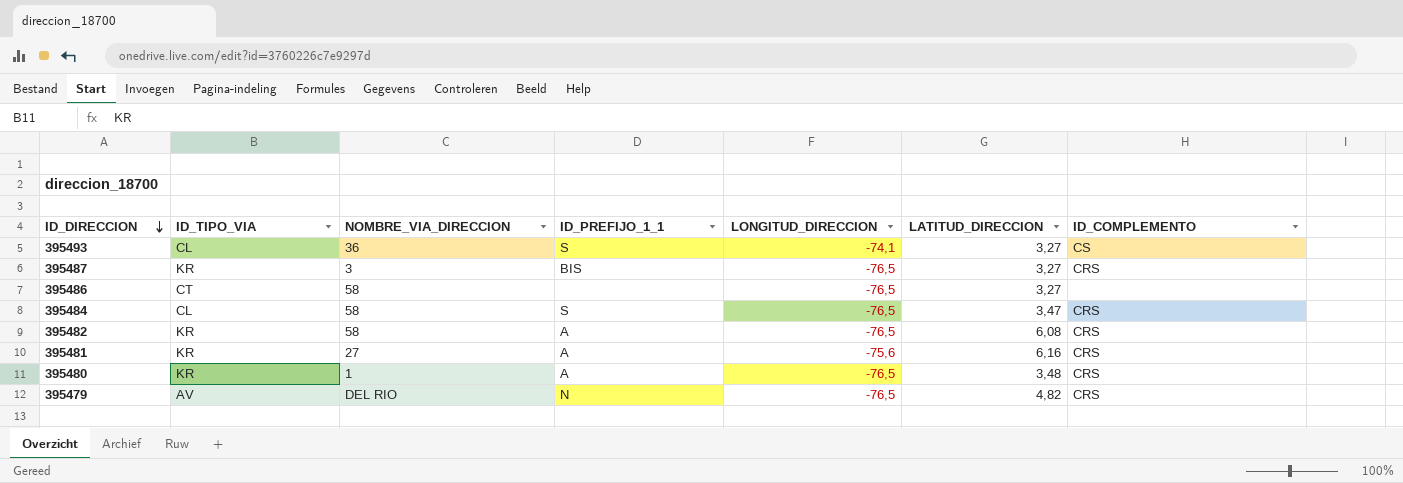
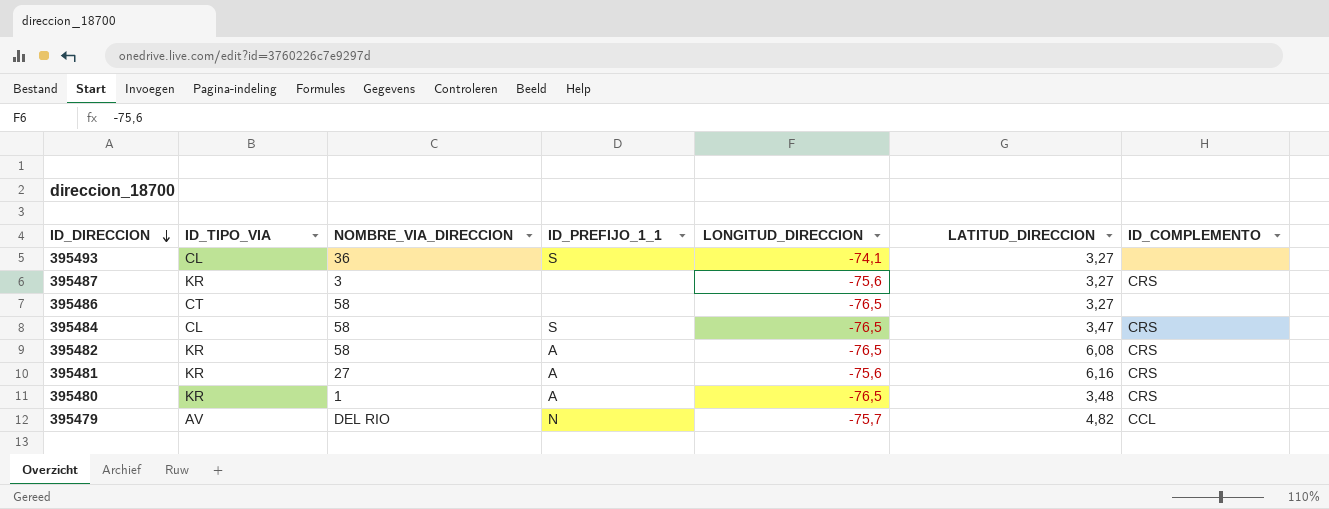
395493 | ID_COMPLEMENTO: CS -> none
395487 | ID_PREFIJO_1_1: BIS -> none
395487 | LONGITUD_DIRECCION: -76,5 -> -75,6
395479 | LONGITUD_DIRECCION: -76,5 -> -75,7
395479 | ID_COMPLEMENTO: CRS -> CCL

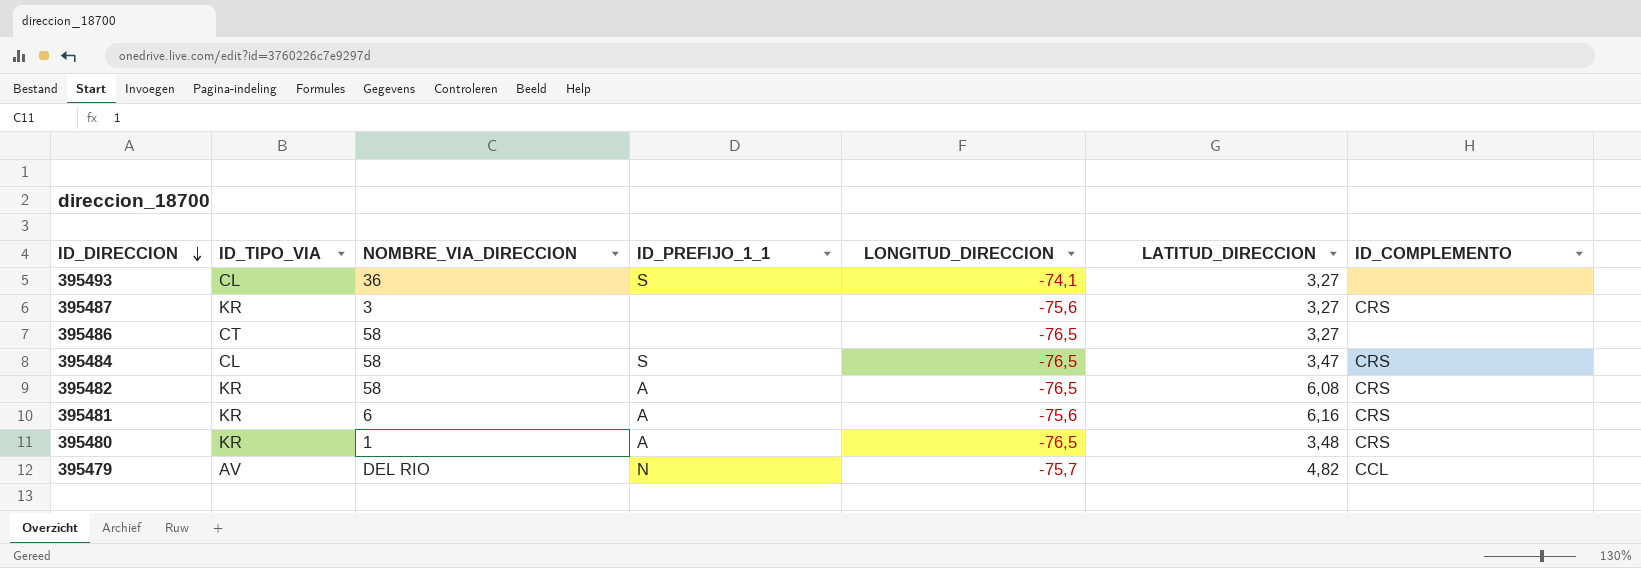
395481 | NOMBRE_VIA_DIRECCION: 27 -> 6

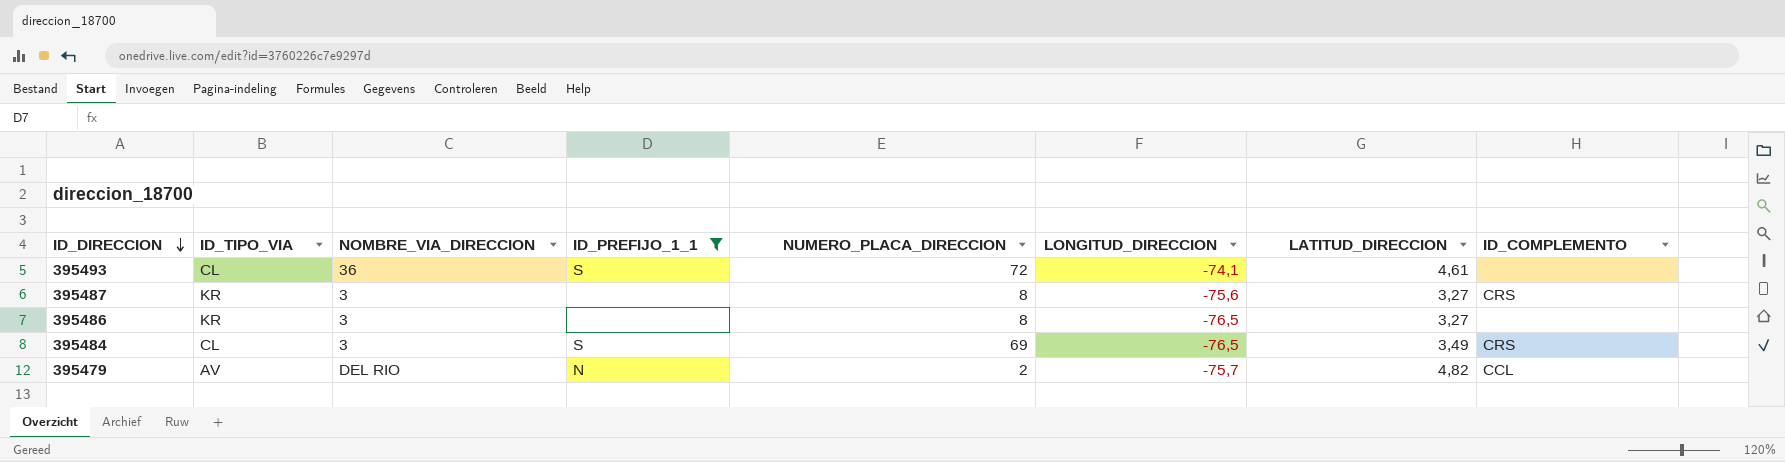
filter: none -> ID_PREFIJO_1_1 != A
column NUMERO_PLACA_DIRECCION | position: none -> 5
395493 | LATITUD_DIRECCION: 3,27 -> 4,61
395486 | ID_TIPO_VIA: CT -> KR
395486 | NOMBRE_VIA_DIRECCION: 58 -> 3
395484 | NOMBRE_VIA_DIRECCION: 58 -> 3
395484 | LATITUD_DIRECCION: 3,47 -> 3,49

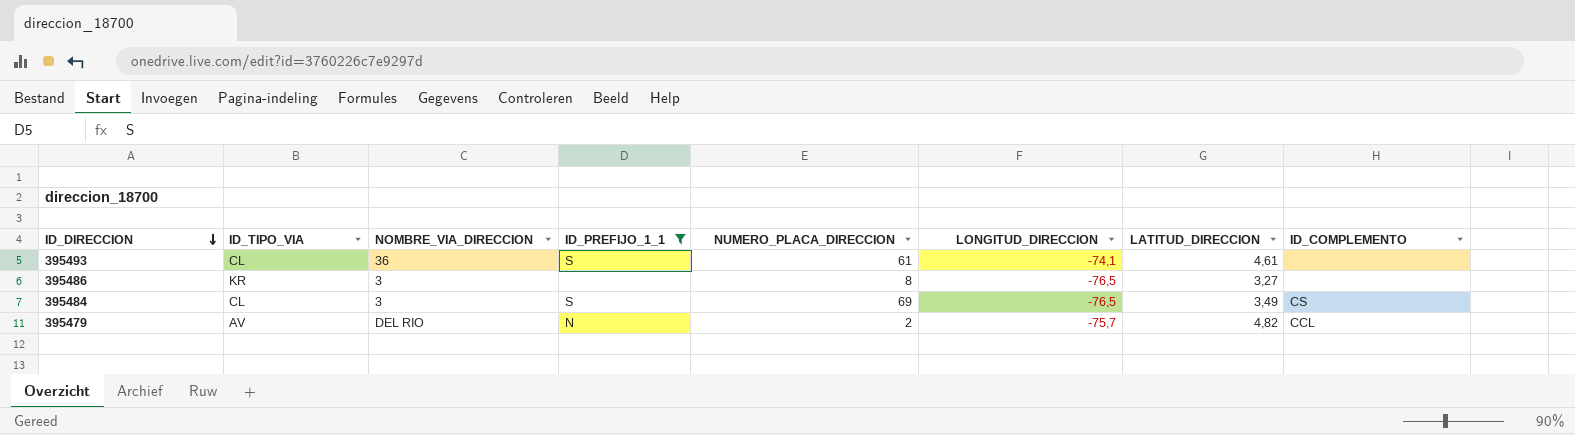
row 395487: KR | 3 | none | 8 | -75,6 | 3,27 | CRS -> none
395493 | NUMERO_PLACA_DIRECCION: 72 -> 61
395484 | ID_COMPLEMENTO: CRS -> CS

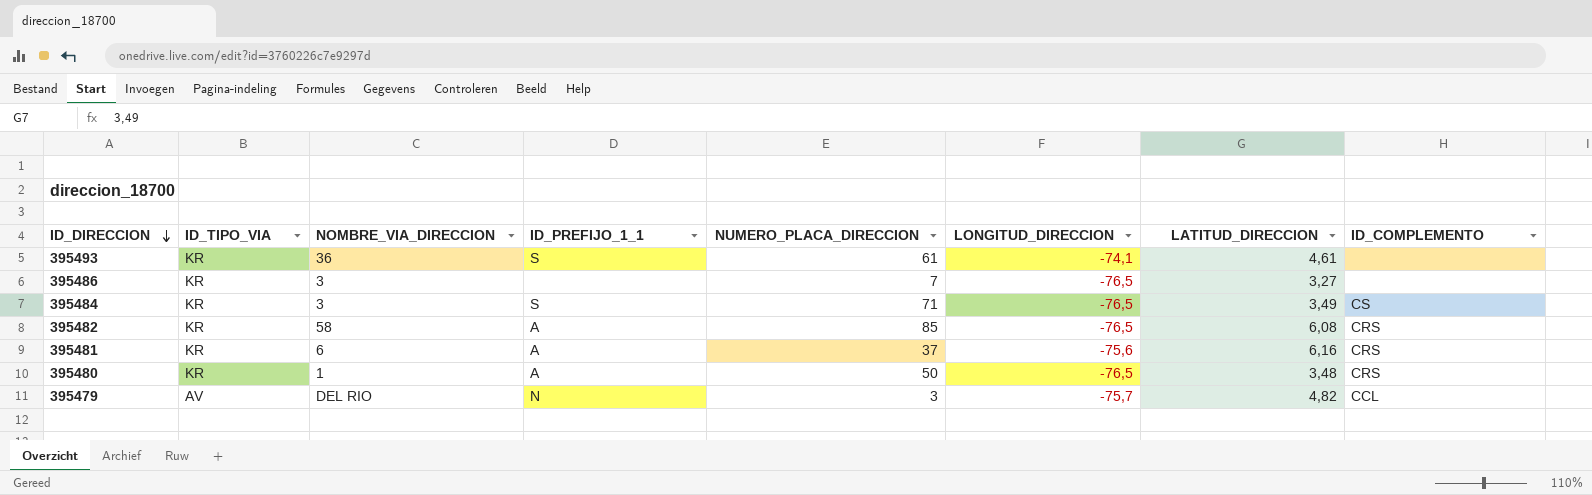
filter: ID_PREFIJO_1_1 != A -> none
395493 | ID_TIPO_VIA: CL -> KR
395486 | NUMERO_PLACA_DIRECCION: 8 -> 7
395484 | ID_TIPO_VIA: CL -> KR
395484 | NUMERO_PLACA_DIRECCION: 69 -> 71
395479 | NUMERO_PLACA_DIRECCION: 2 -> 3

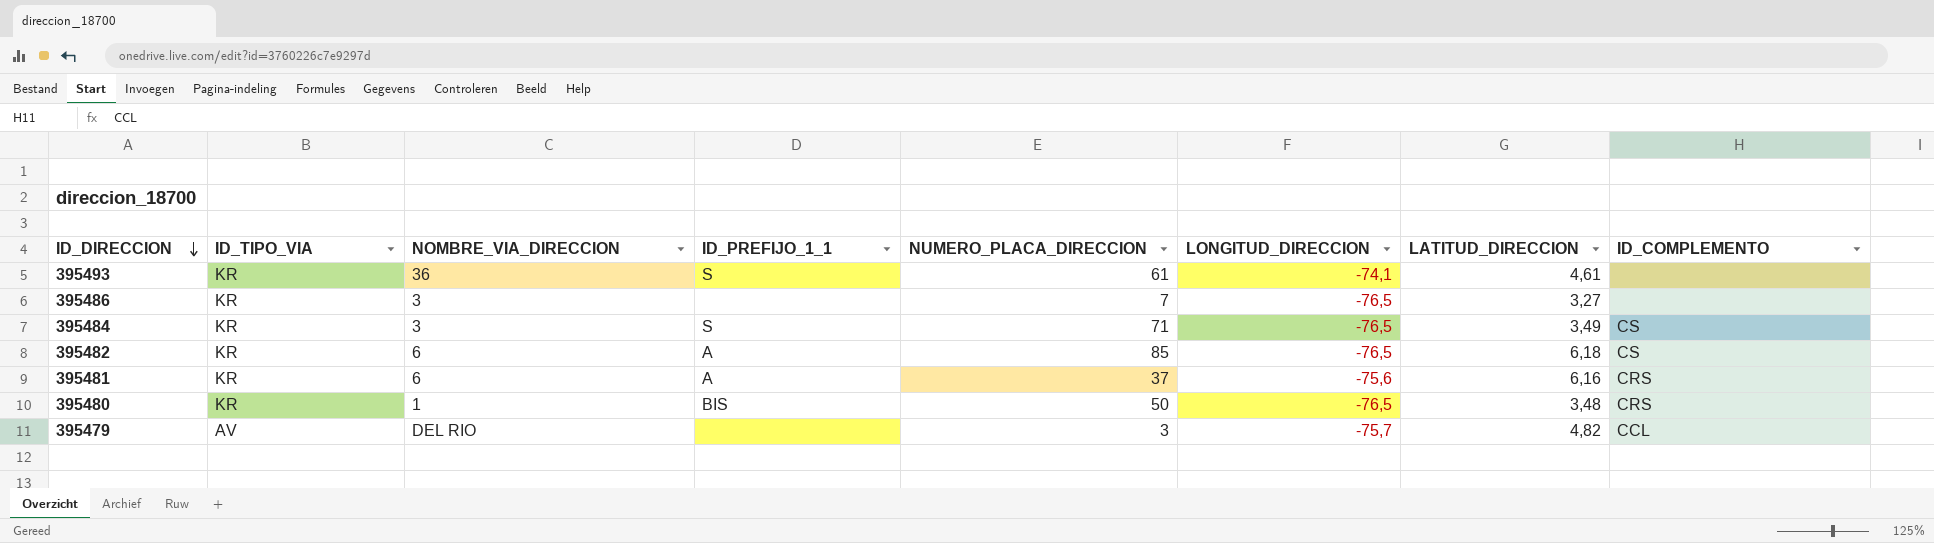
395482 | NOMBRE_VIA_DIRECCION: 58 -> 6
395482 | LATITUD_DIRECCION: 6,08 -> 6,18
395482 | ID_COMPLEMENTO: CRS -> CS
395480 | ID_PREFIJO_1_1: A -> BIS
395479 | ID_PREFIJO_1_1: N -> none

